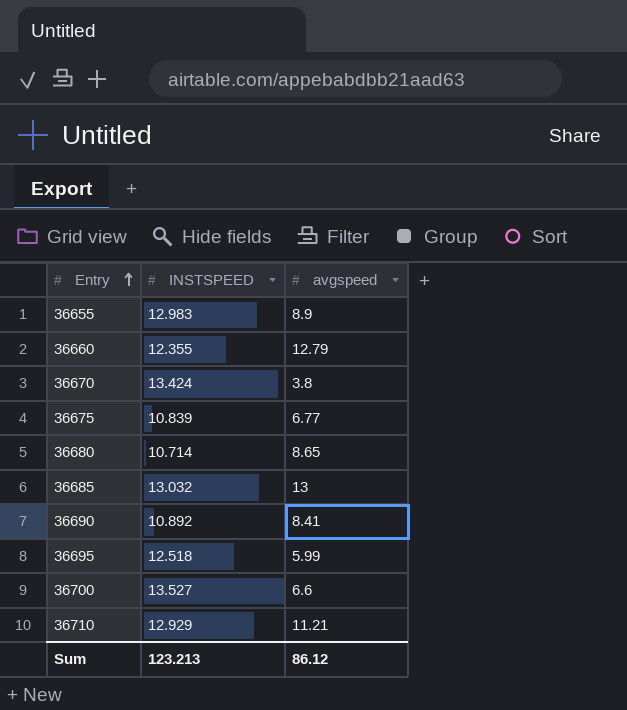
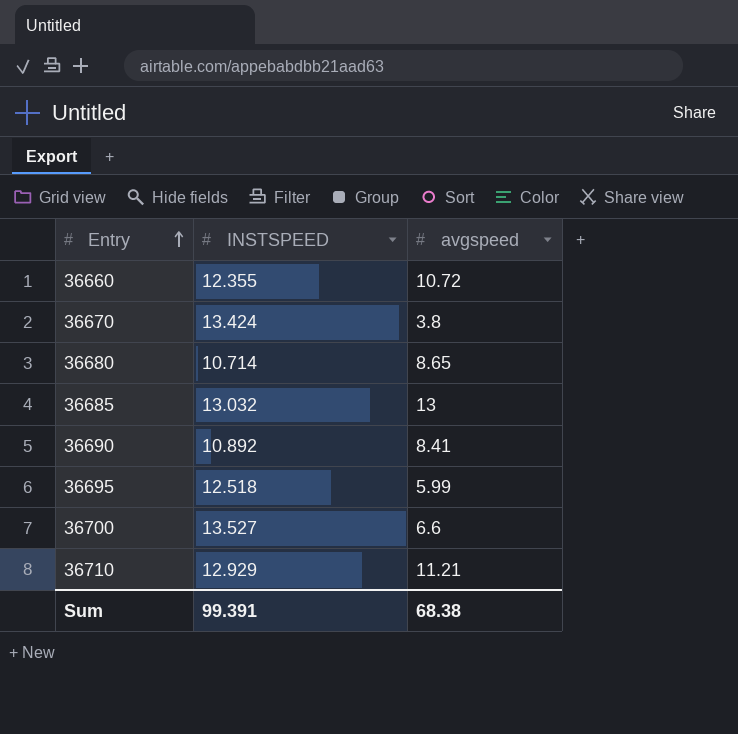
row 36655: 12.983 | 8.9 -> none
row 36675: 10.839 | 6.77 -> none
36660 | avgspeed: 12.79 -> 10.72
Sum | INSTSPEED: 123.213 -> 99.391
Sum | avgspeed: 86.12 -> 68.38

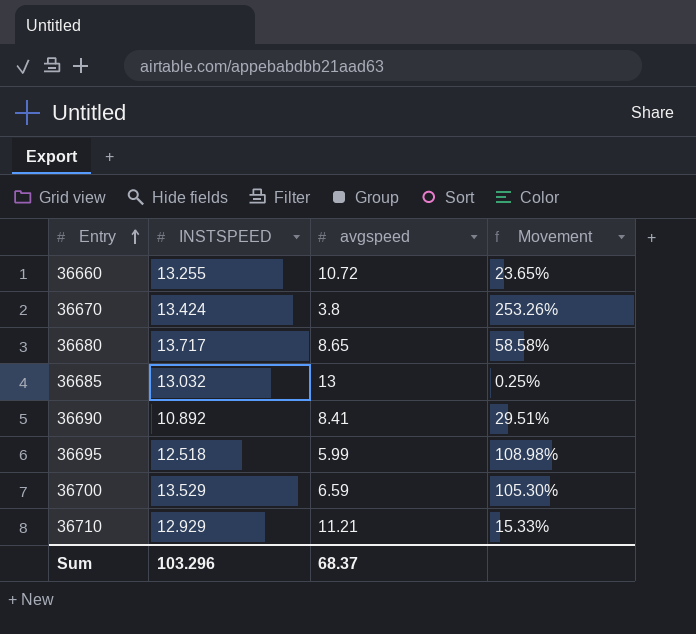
column Movement | formula: none -> ([INSTSPEED] - [avgspeed]) / [avgspeed]
36660 | INSTSPEED: 12.355 -> 13.255
36680 | INSTSPEED: 10.714 -> 13.717
36700 | INSTSPEED: 13.527 -> 13.529
36700 | avgspeed: 6.6 -> 6.59
Sum | INSTSPEED: 99.391 -> 103.296
Sum | avgspeed: 68.38 -> 68.37

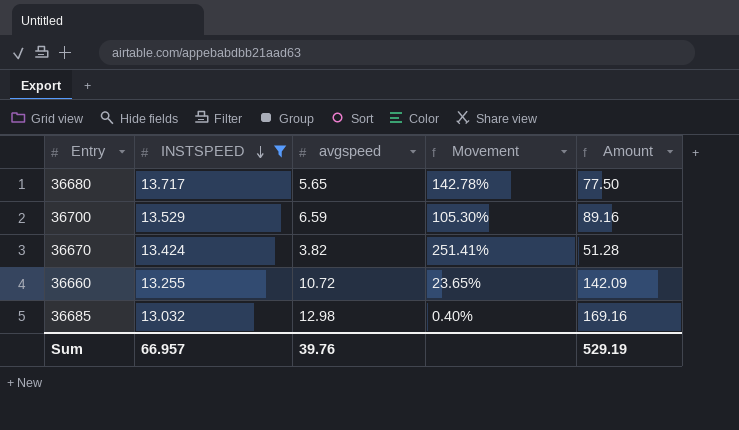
filter: none -> INSTSPEED >= 13.032
row order: Entry ascending -> INSTSPEED descending
column Amount | formula: none -> [INSTSPEED] * [avgspeed]
36680 | avgspeed: 8.65 -> 5.65
36680 | Movement: 58.58% -> 142.78%
36670 | avgspeed: 3.8 -> 3.82
36670 | Movement: 253.26% -> 251.41%
36685 | avgspeed: 13 -> 12.98
36685 | Movement: 0.25% -> 0.40%
Sum | INSTSPEED: 103.296 -> 66.957
Sum | avgspeed: 68.37 -> 39.76

